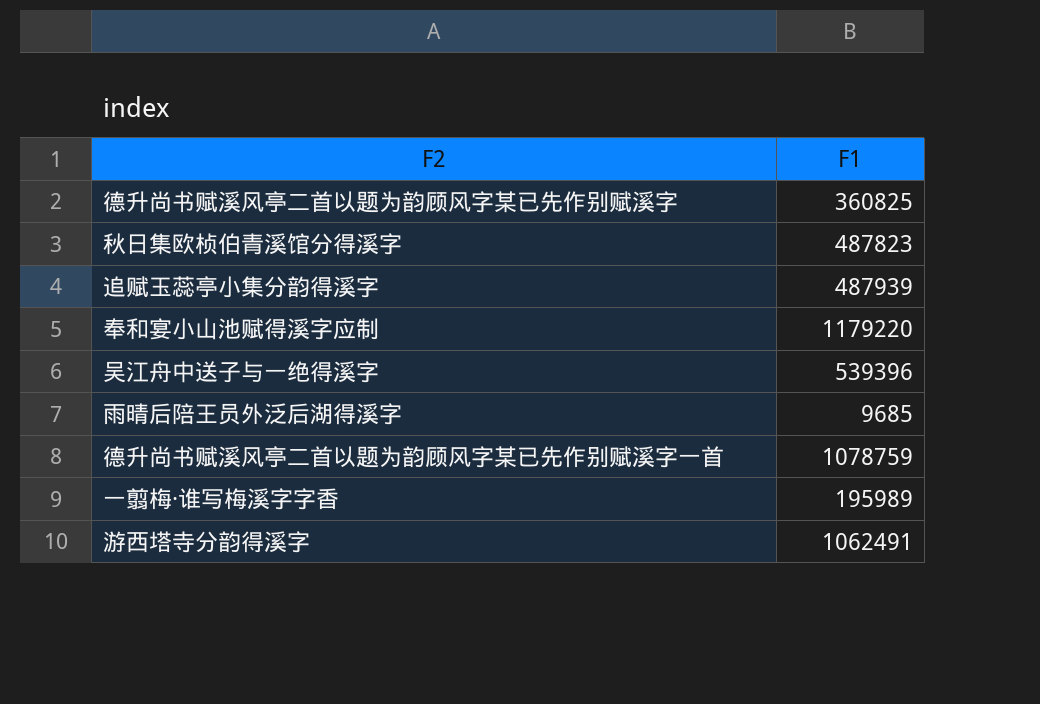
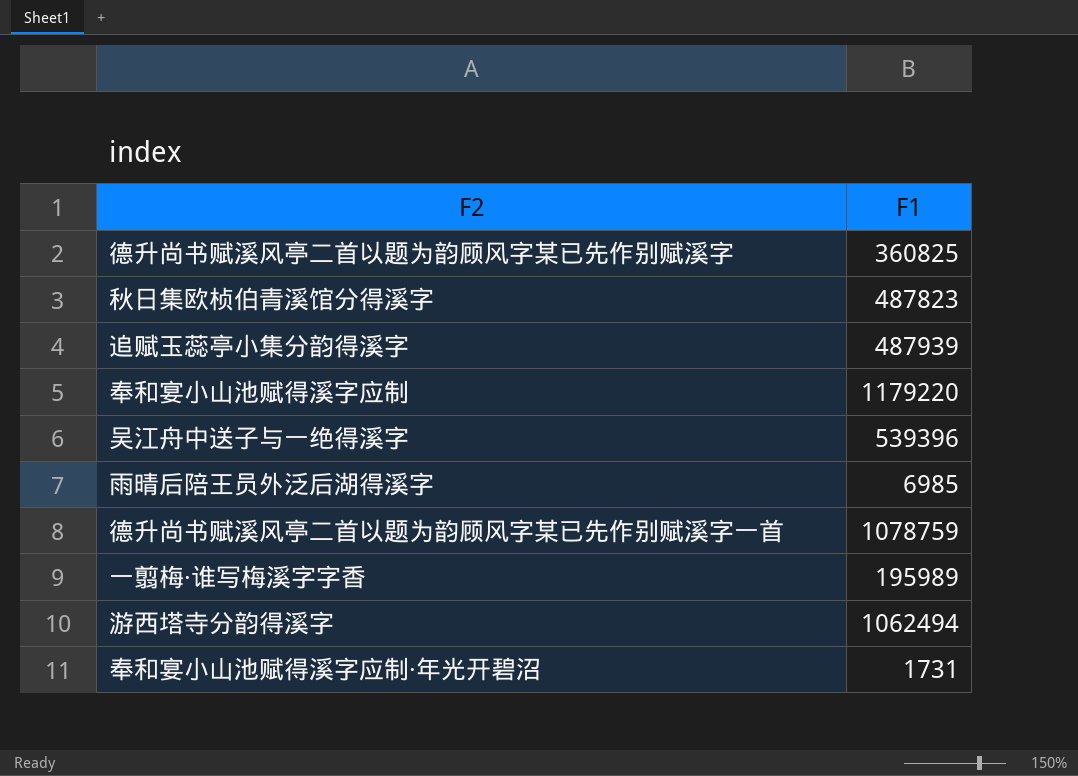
雨晴后陪王员外泛后湖得溪字 | F1: 9685 -> 6985
游西塔寺分韵得溪字 | F1: 1062491 -> 1062494
row 奉和宴小山池赋得溪字应制·年光开碧沼: none -> 1731

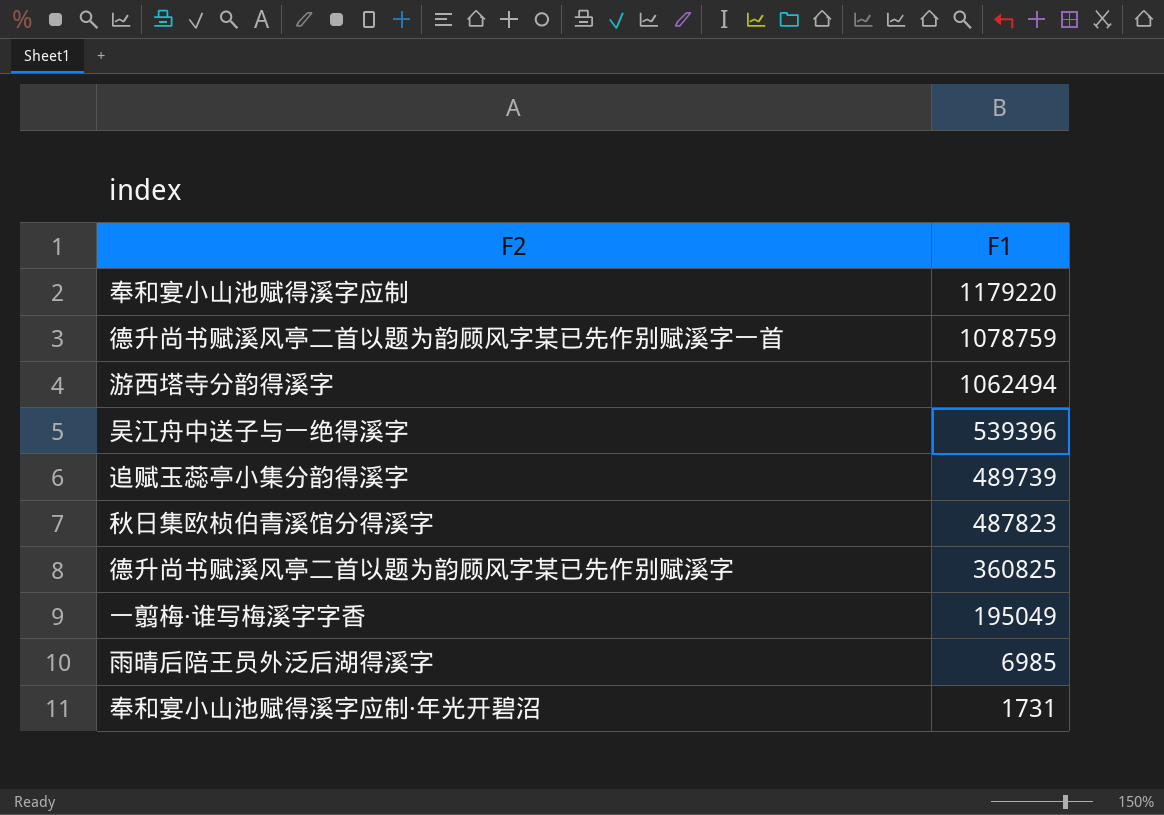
row order: none -> F1 descending
追赋玉蕊亭小集分韵得溪字 | F1: 487939 -> 489739
一翦梅·谁写梅溪字字香 | F1: 195989 -> 195049

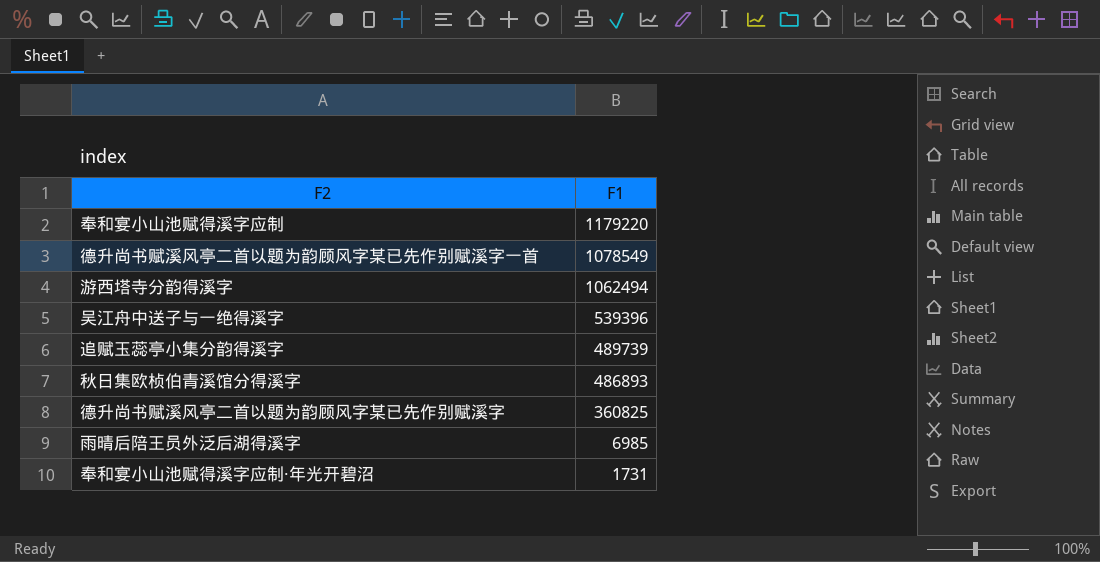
row 一翦梅·谁写梅溪字字香: 195049 -> none
德升尚书赋溪风亭二首以题为韵顾风字某已先作别赋溪字一首 | F1: 1078759 -> 1078549
秋日集欧桢伯青溪馆分得溪字 | F1: 487823 -> 486893

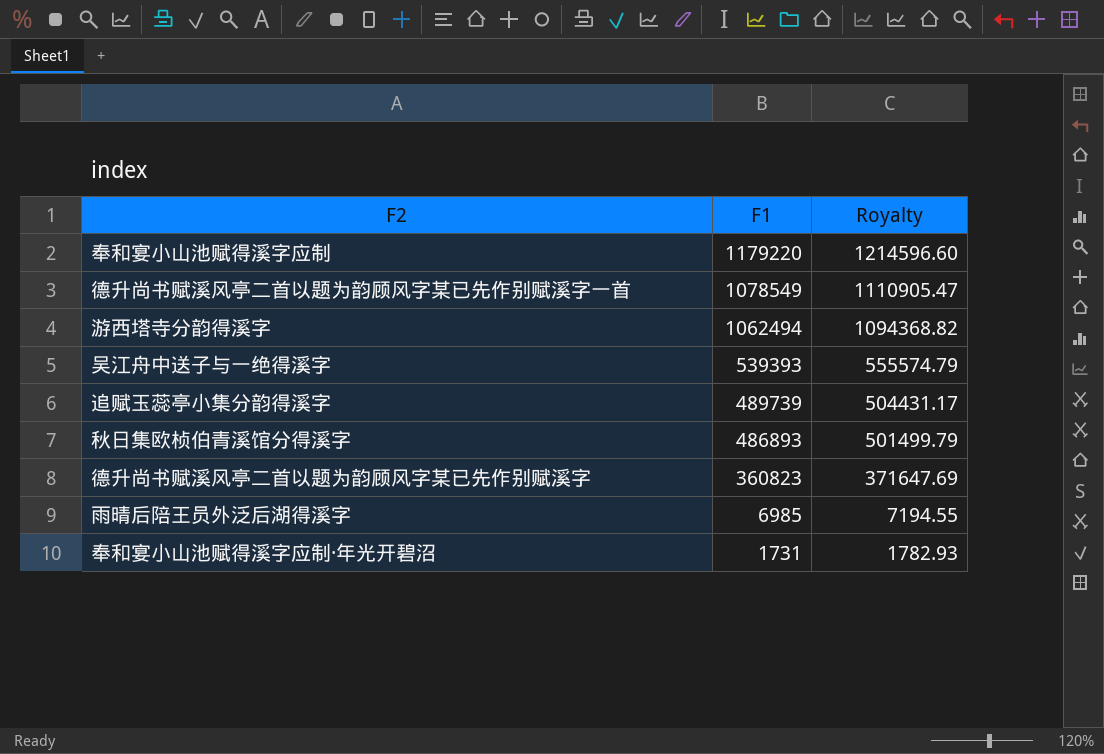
column Royalty | formula: none -> [F1] * 1.03
吴江舟中送子与一绝得溪字 | F1: 539396 -> 539393
德升尚书赋溪风亭二首以题为韵顾风字某已先作别赋溪字 | F1: 360825 -> 360823

